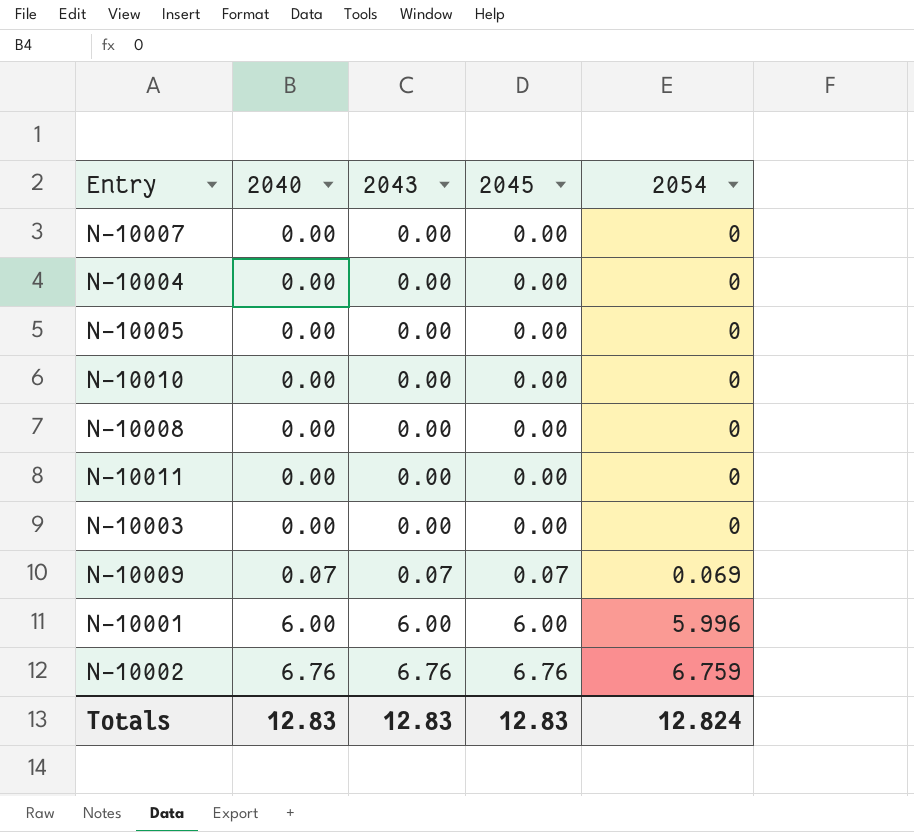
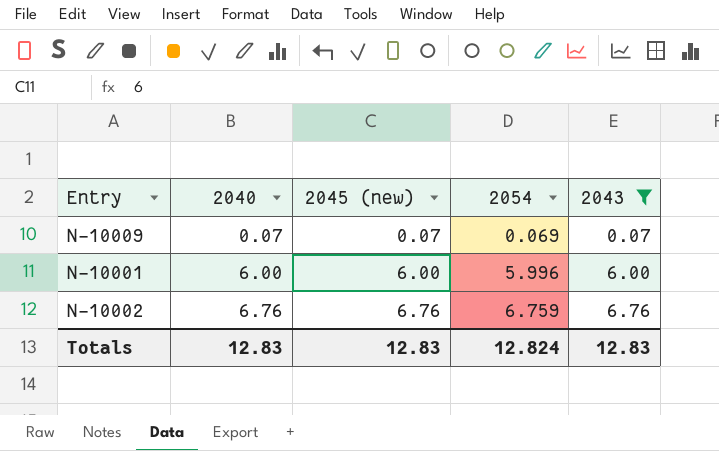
filter: none -> 2043 != 0.00
column name: 2045 -> 2045 (new)
column 2043 | position: 3 -> 5

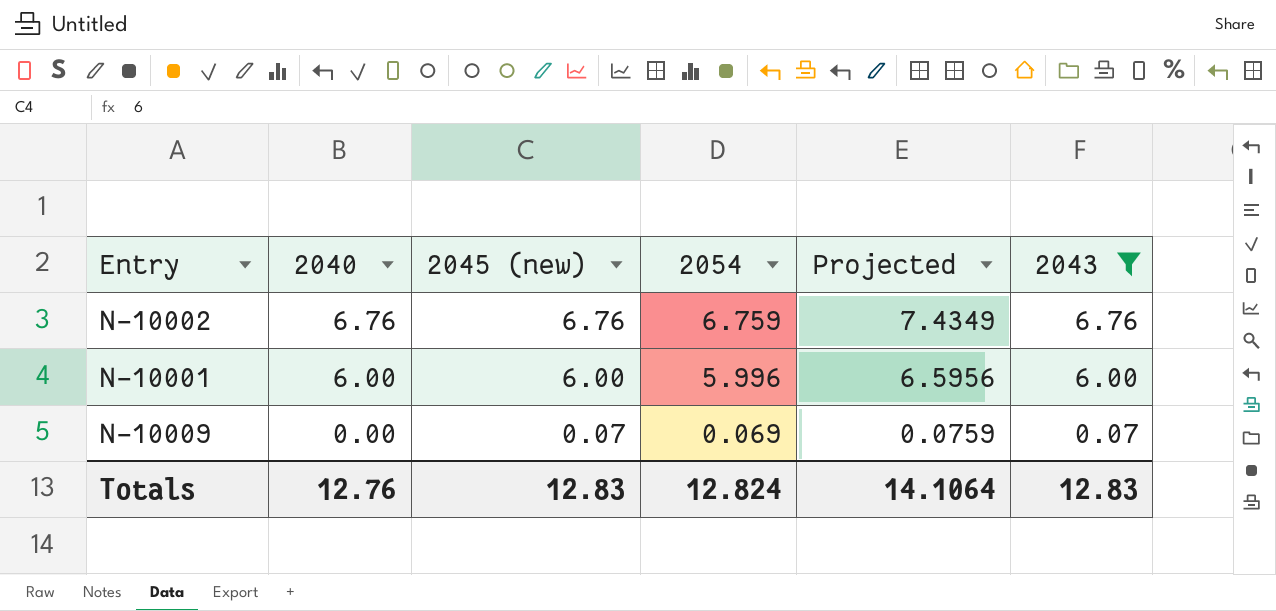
row order: 2040 ascending -> 2040 descending
column Projected | formula: none -> [2054] * 1.1
N-10009 | 2040: 0.07 -> 0.00
Totals | 2040: 12.83 -> 12.76

